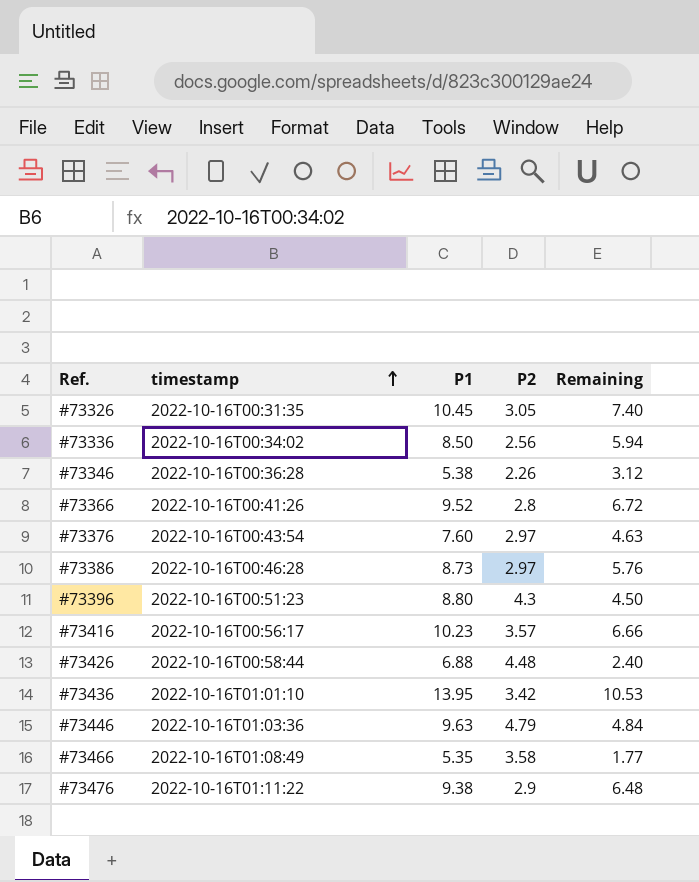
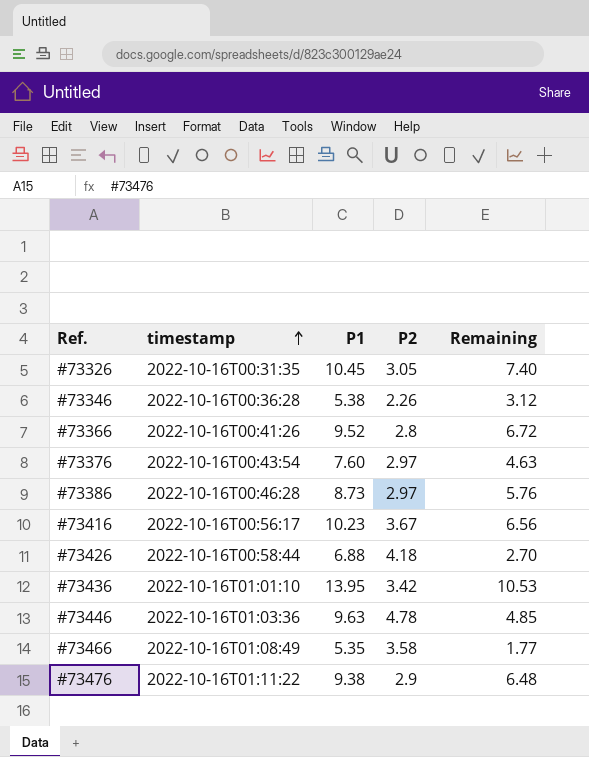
row #73336: 2022-10-16T00:34:02 | 8.50 | 2.56 | 5.94 -> none
row #73396: 2022-10-16T00:51:23 | 8.80 | 4.3 | 4.50 -> none
#73416 | P2: 3.57 -> 3.67
#73416 | Remaining: 6.66 -> 6.56
#73426 | P2: 4.48 -> 4.18
#73426 | Remaining: 2.40 -> 2.70
#73446 | P2: 4.79 -> 4.78
#73446 | Remaining: 4.84 -> 4.85

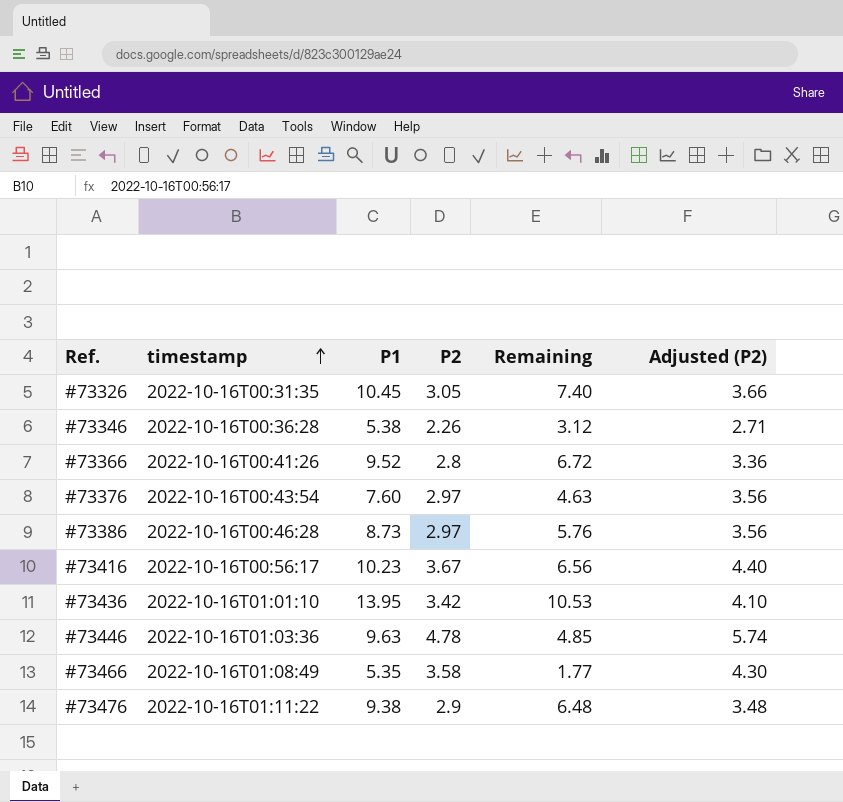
column Adjusted (P2) | formula: none -> [P2] * 1.2
row #73426: 2022-10-16T00:58:44 | 6.88 | 4.18 | 2.70 -> none

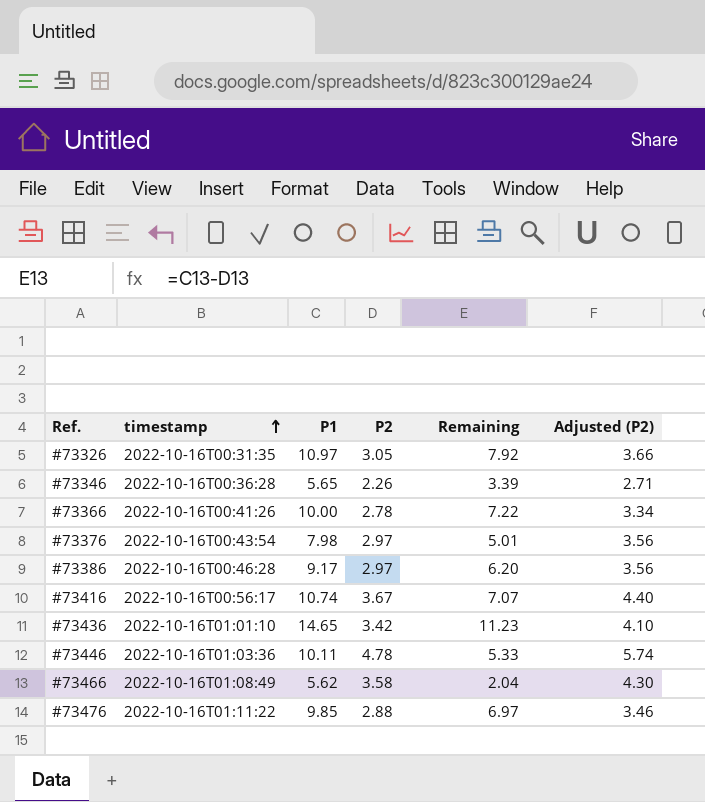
#73326 | P1: 10.45 -> 10.97
#73326 | Remaining: 7.40 -> 7.92
#73346 | P1: 5.38 -> 5.65
#73346 | Remaining: 3.12 -> 3.39
#73366 | P1: 9.52 -> 10.00
#73366 | P2: 2.8 -> 2.78
#73366 | Remaining: 6.72 -> 7.22
#73366 | Adjusted (P2): 3.36 -> 3.34
#73376 | P1: 7.60 -> 7.98
#73376 | Remaining: 4.63 -> 5.01
#73386 | P1: 8.73 -> 9.17
#73386 | Remaining: 5.76 -> 6.20
#73416 | P1: 10.23 -> 10.74
#73416 | Remaining: 6.56 -> 7.07
#73436 | P1: 13.95 -> 14.65
#73436 | Remaining: 10.53 -> 11.23
#73446 | P1: 9.63 -> 10.11
#73446 | Remaining: 4.85 -> 5.33
#73466 | P1: 5.35 -> 5.62
#73466 | Remaining: 1.77 -> 2.04
#73476 | P1: 9.38 -> 9.85
#73476 | P2: 2.9 -> 2.88
#73476 | Remaining: 6.48 -> 6.97
#73476 | Adjusted (P2): 3.48 -> 3.46

